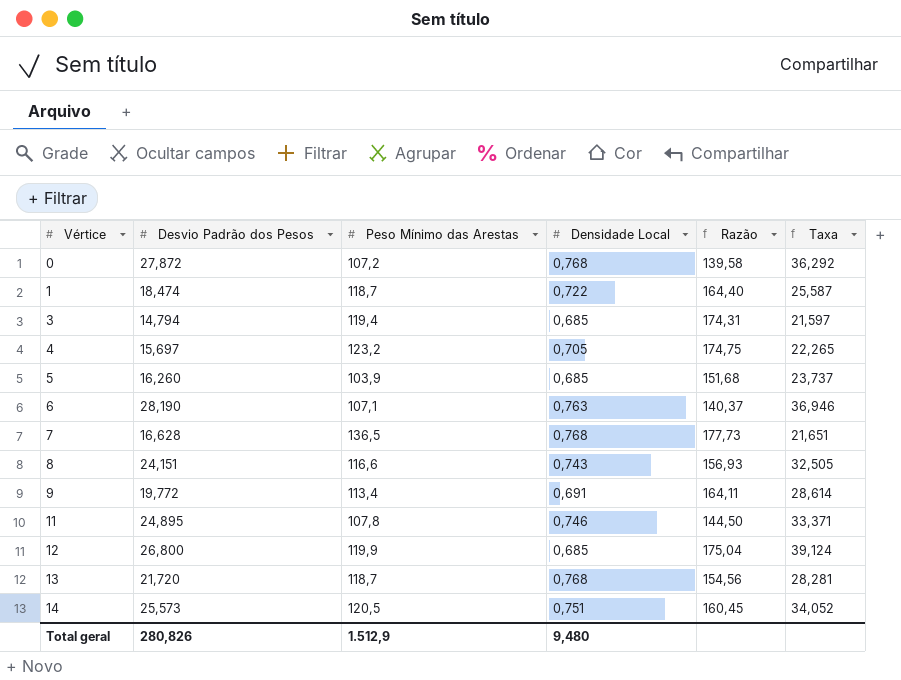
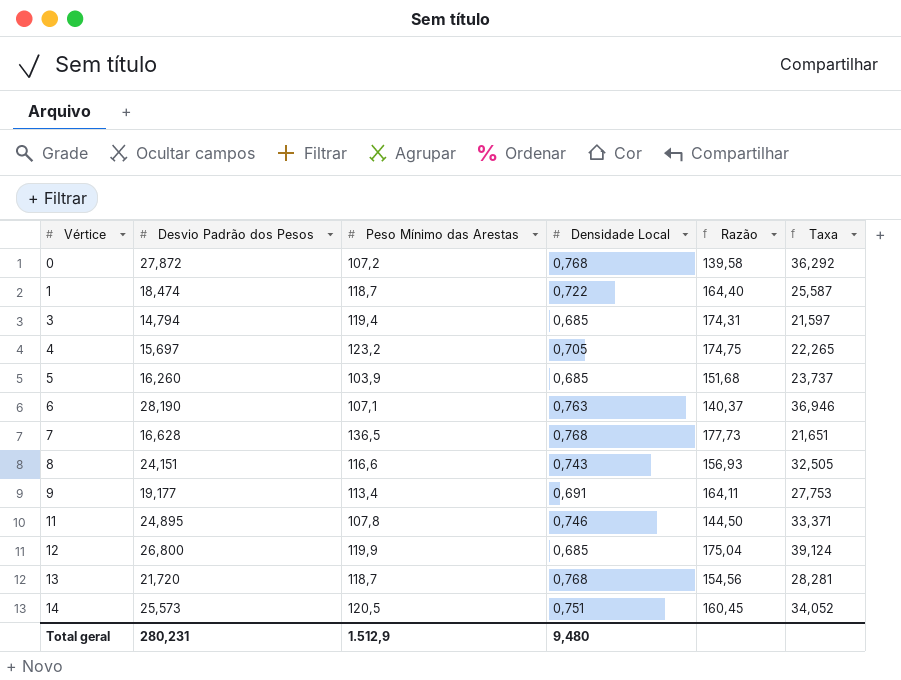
9 | Desvio Padrão dos Pesos: 19,772 -> 19,177
9 | Taxa: 28,614 -> 27,753
Total geral | Desvio Padrão dos Pesos: 280,826 -> 280,231

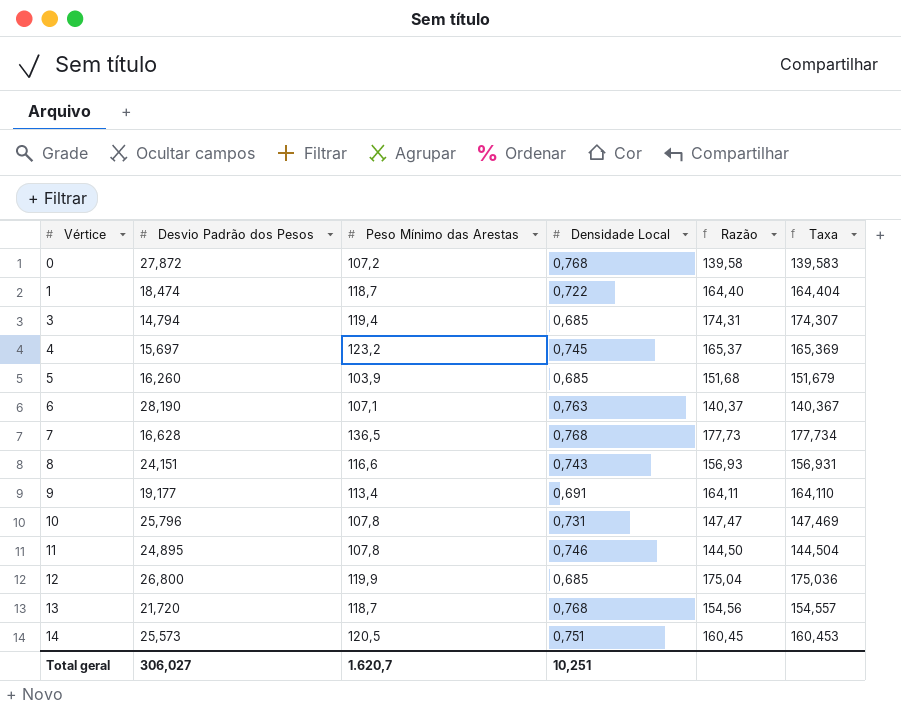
column Taxa | formula: [Desvio Padrão dos Pesos] / [Densidade Local] -> [Peso Mínimo das Arestas] / [Densidade Local]
4 | Densidade Local: 0,705 -> 0,745
4 | Razão: 174,75 -> 165,37
row 10: none -> 25,796 | 107,8 | 0,731 | 147,47 | 147,469
Total geral | Desvio Padrão dos Pesos: 280,231 -> 306,027
Total geral | Peso Mínimo das Arestas: 1.512,9 -> 1.620,7
Total geral | Densidade Local: 9,480 -> 10,251

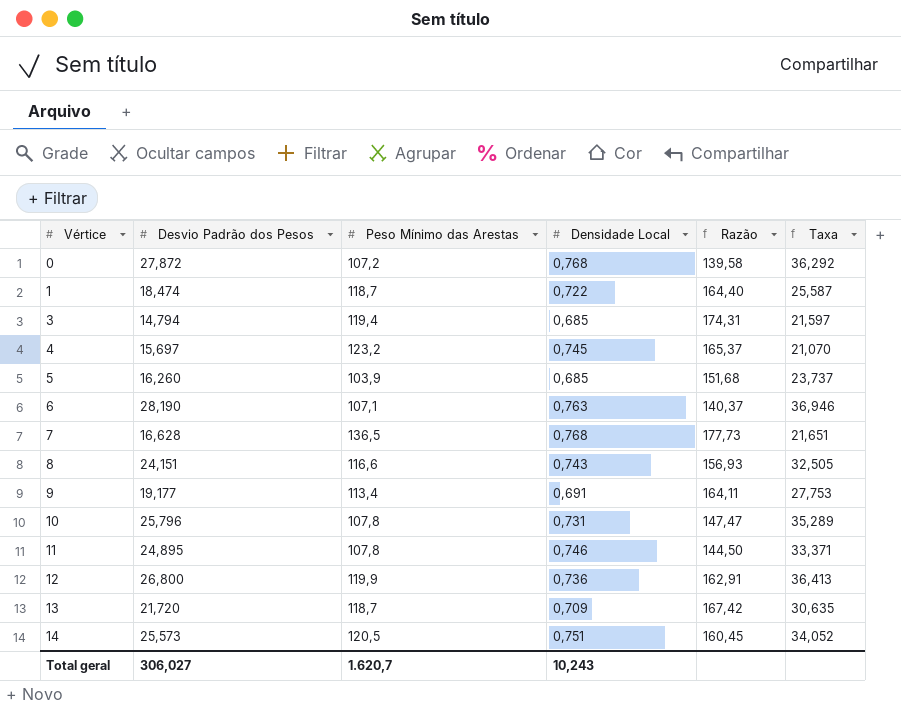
column Taxa | formula: [Peso Mínimo das Arestas] / [Densidade Local] -> [Desvio Padrão dos Pesos] / [Densidade Local]
12 | Densidade Local: 0,685 -> 0,736
12 | Razão: 175,04 -> 162,91
13 | Densidade Local: 0,768 -> 0,709
13 | Razão: 154,56 -> 167,42
Total geral | Densidade Local: 10,251 -> 10,243

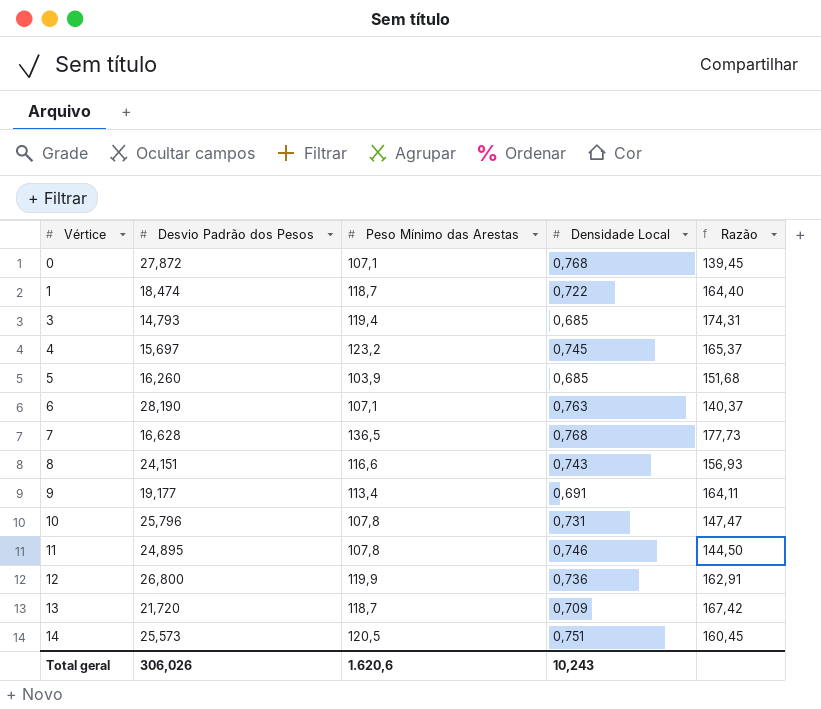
column Taxa | formula: [Desvio Padrão dos Pesos] / [Densidade Local] -> none
0 | Peso Mínimo das Arestas: 107,2 -> 107,1
0 | Razão: 139,58 -> 139,45
3 | Desvio Padrão dos Pesos: 14,794 -> 14,793
Total geral | Desvio Padrão dos Pesos: 306,027 -> 306,026
Total geral | Peso Mínimo das Arestas: 1.620,7 -> 1.620,6

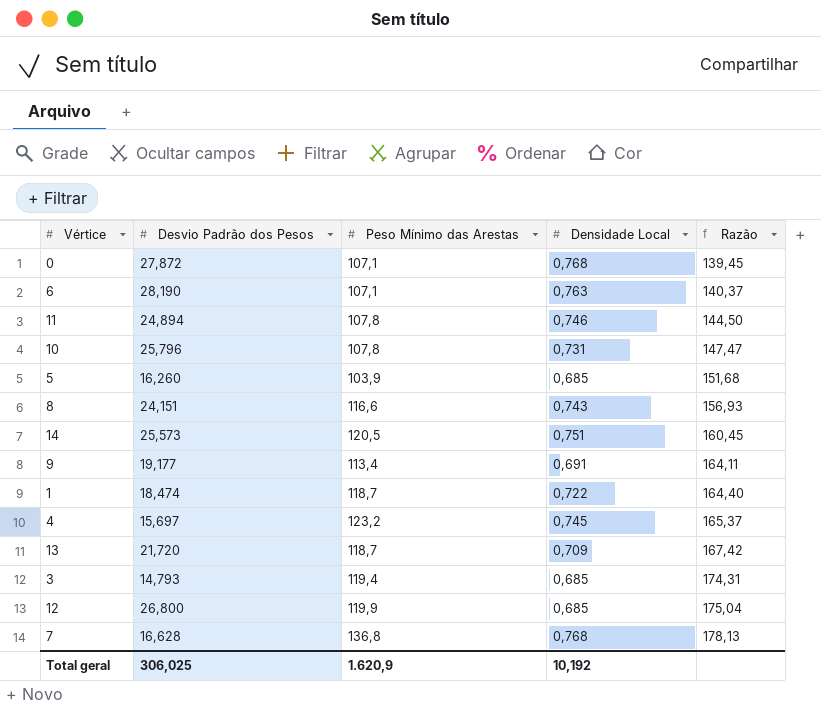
row order: Vértice ascending -> Razão ascending
11 | Desvio Padrão dos Pesos: 24,895 -> 24,894
12 | Densidade Local: 0,736 -> 0,685
12 | Razão: 162,91 -> 175,04
7 | Peso Mínimo das Arestas: 136,5 -> 136,8
7 | Razão: 177,73 -> 178,13
Total geral | Desvio Padrão dos Pesos: 306,026 -> 306,025
Total geral | Peso Mínimo das Arestas: 1.620,6 -> 1.620,9
Total geral | Densidade Local: 10,243 -> 10,192

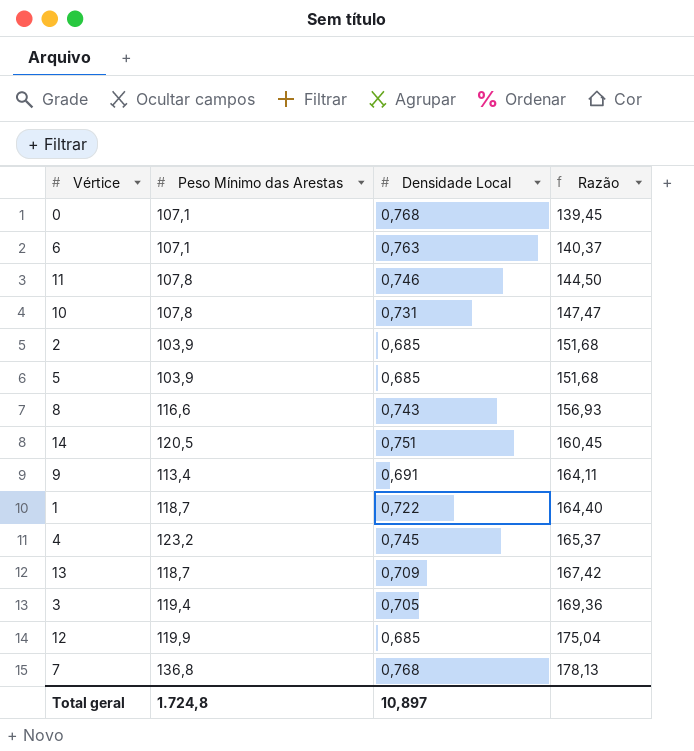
column Desvio Padrão dos Pesos | position: 2 -> none
row 2: none -> 103,9 | 0,685 | 151,68
3 | Densidade Local: 0,685 -> 0,705
3 | Razão: 174,31 -> 169,36
Total geral | Peso Mínimo das Arestas: 1.620,9 -> 1.724,8
Total geral | Densidade Local: 10,192 -> 10,897

